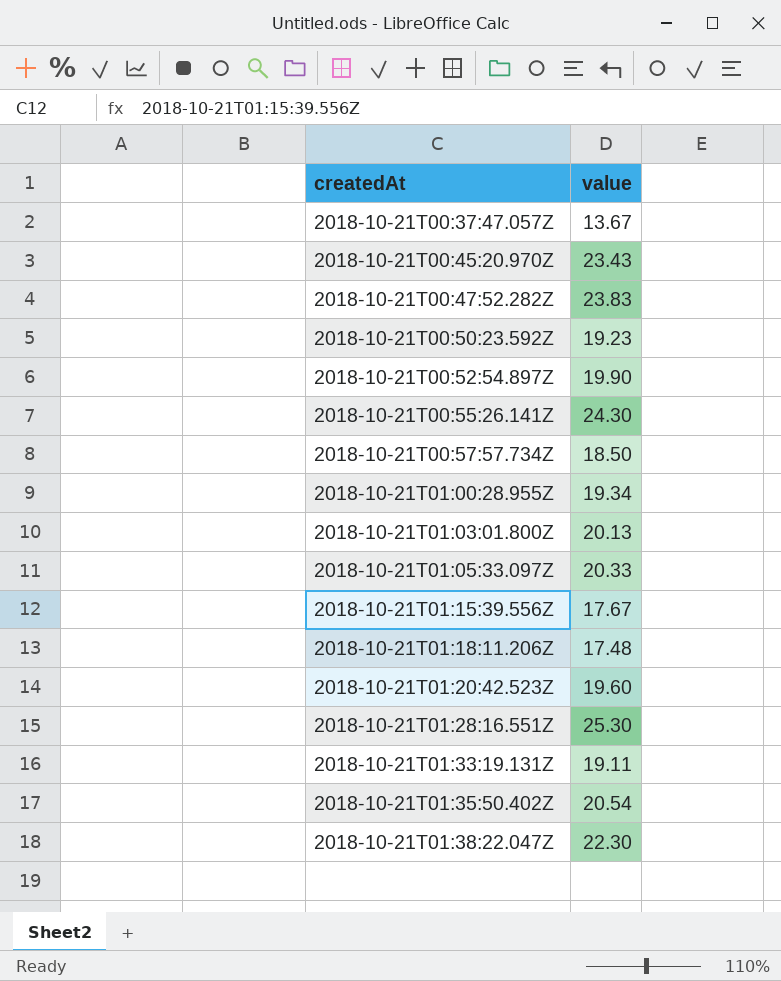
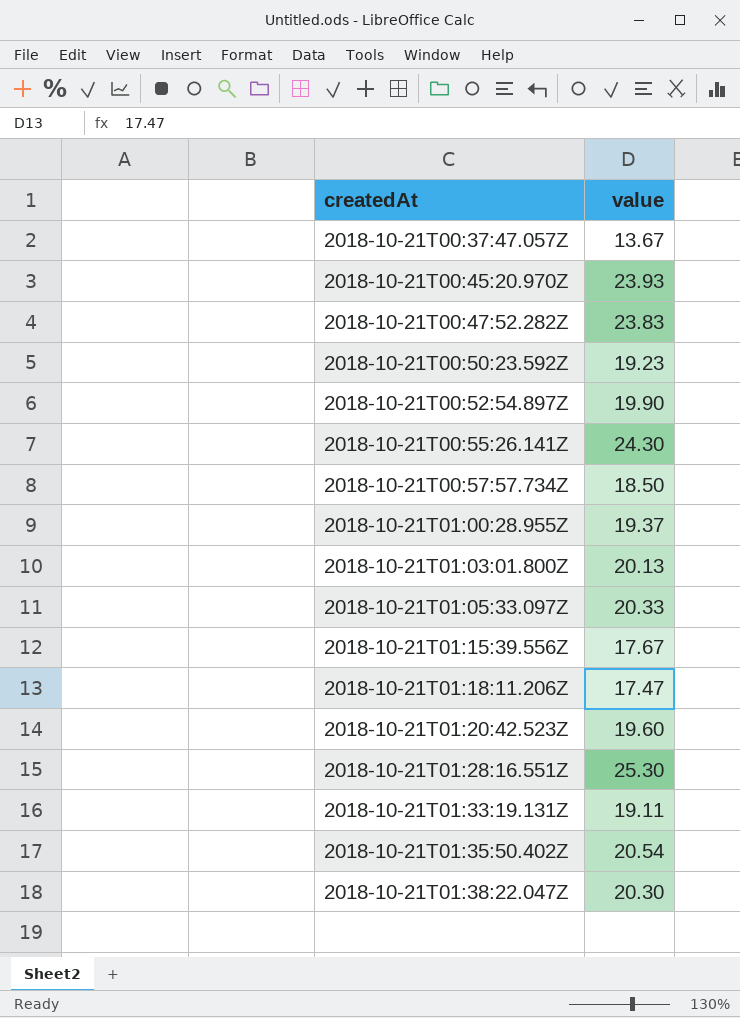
2018-10-21T00:45:20.970Z | value: 23.43 -> 23.93
2018-10-21T01:00:28.955Z | value: 19.34 -> 19.37
2018-10-21T01:18:11.206Z | value: 17.48 -> 17.47
2018-10-21T01:38:22.047Z | value: 22.30 -> 20.30

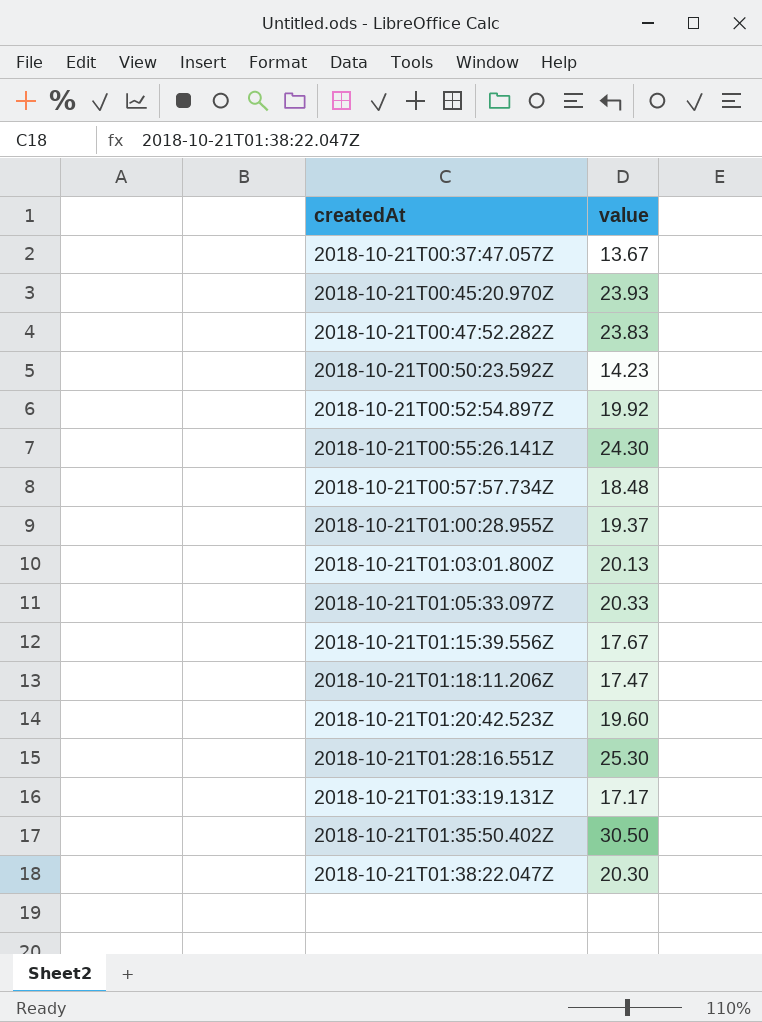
2018-10-21T00:50:23.592Z | value: 19.23 -> 14.23
2018-10-21T00:52:54.897Z | value: 19.90 -> 19.92
2018-10-21T00:57:57.734Z | value: 18.50 -> 18.48
2018-10-21T01:33:19.131Z | value: 19.11 -> 17.17
2018-10-21T01:35:50.402Z | value: 20.54 -> 30.50

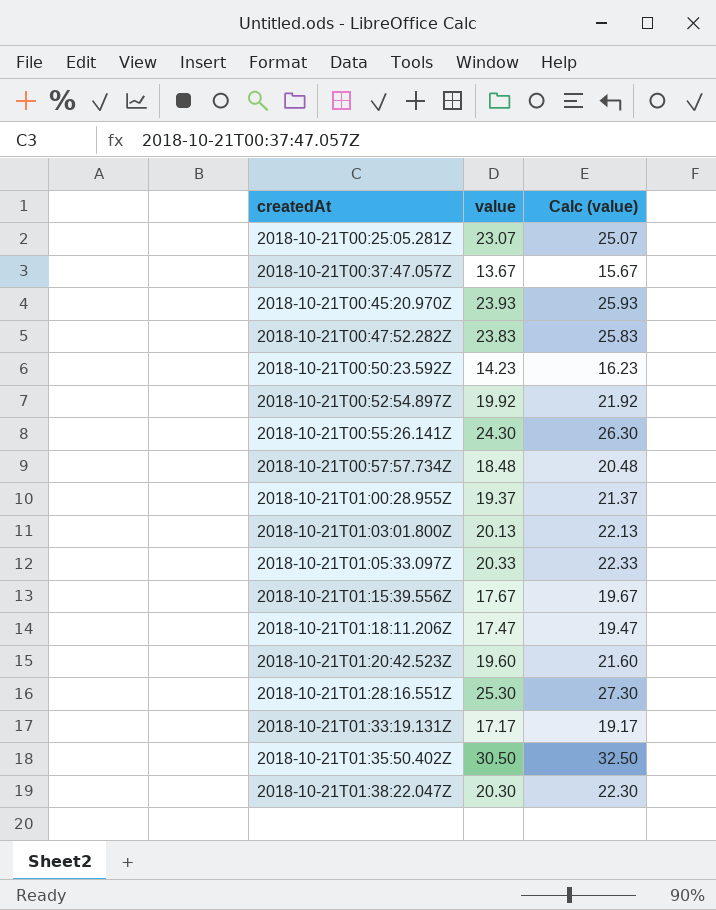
column Calc (value) | formula: none -> [value] + 2
row 2018-10-21T00:25:05.281Z: none -> 23.07 | 25.07

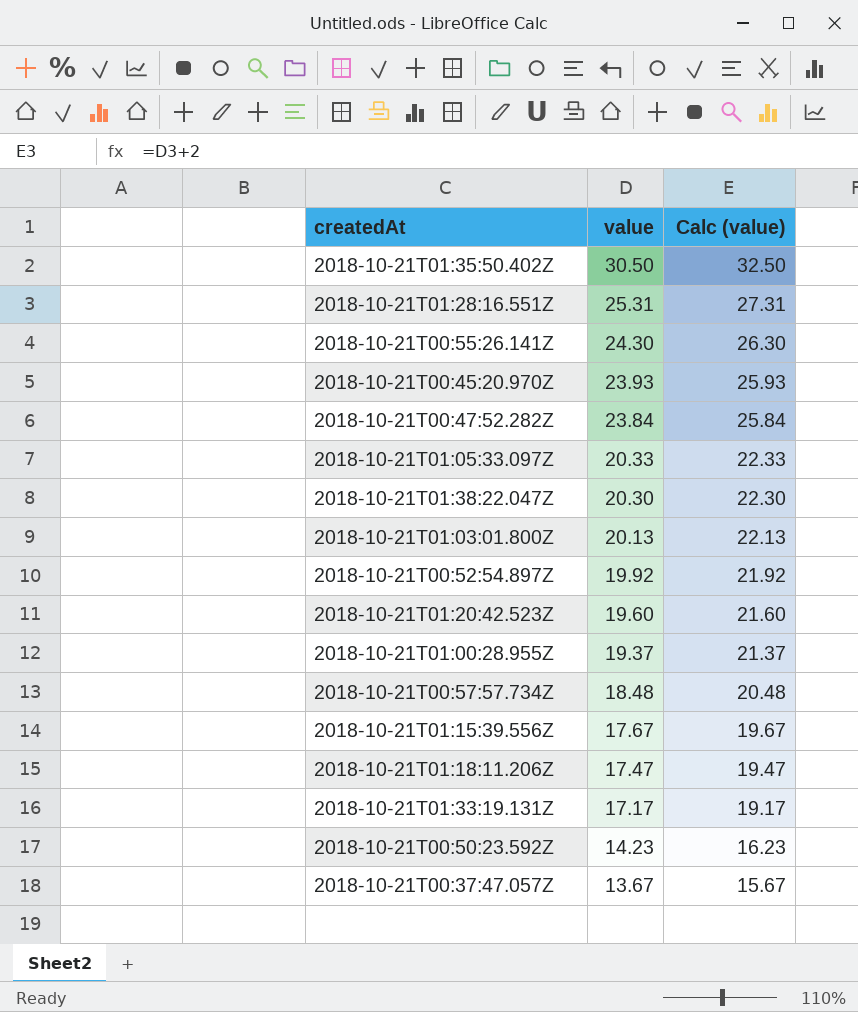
row order: createdAt ascending -> value descending
row 2018-10-21T00:25:05.281Z: 23.07 | 25.07 -> none
2018-10-21T01:28:16.551Z | value: 25.30 -> 25.31
2018-10-21T01:28:16.551Z | Calc (value): 27.30 -> 27.31
2018-10-21T00:47:52.282Z | value: 23.83 -> 23.84
2018-10-21T00:47:52.282Z | Calc (value): 25.83 -> 25.84

